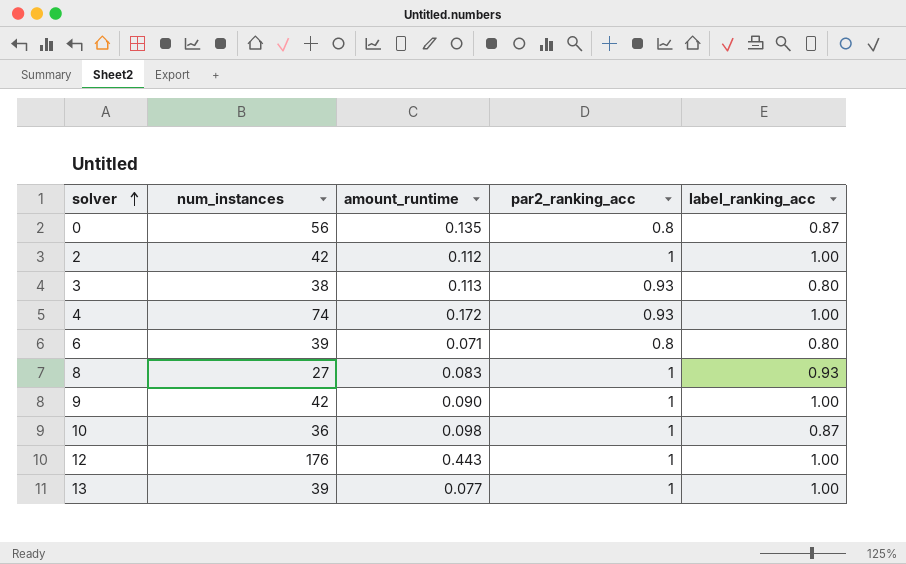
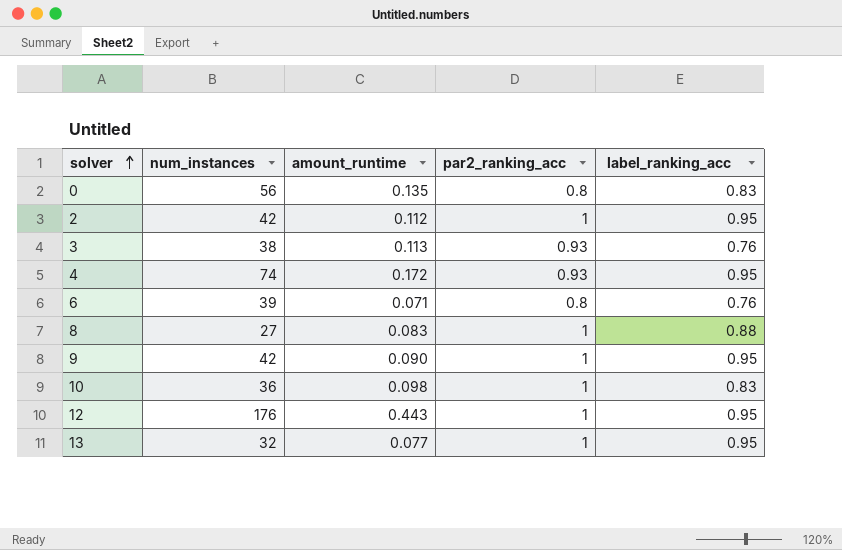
0 | label_ranking_acc: 0.87 -> 0.83
2 | label_ranking_acc: 1.00 -> 0.95
3 | label_ranking_acc: 0.80 -> 0.76
4 | label_ranking_acc: 1.00 -> 0.95
6 | label_ranking_acc: 0.80 -> 0.76
8 | label_ranking_acc: 0.93 -> 0.88
9 | label_ranking_acc: 1.00 -> 0.95
10 | label_ranking_acc: 0.87 -> 0.83
12 | label_ranking_acc: 1.00 -> 0.95
13 | num_instances: 39 -> 32
13 | label_ranking_acc: 1.00 -> 0.95

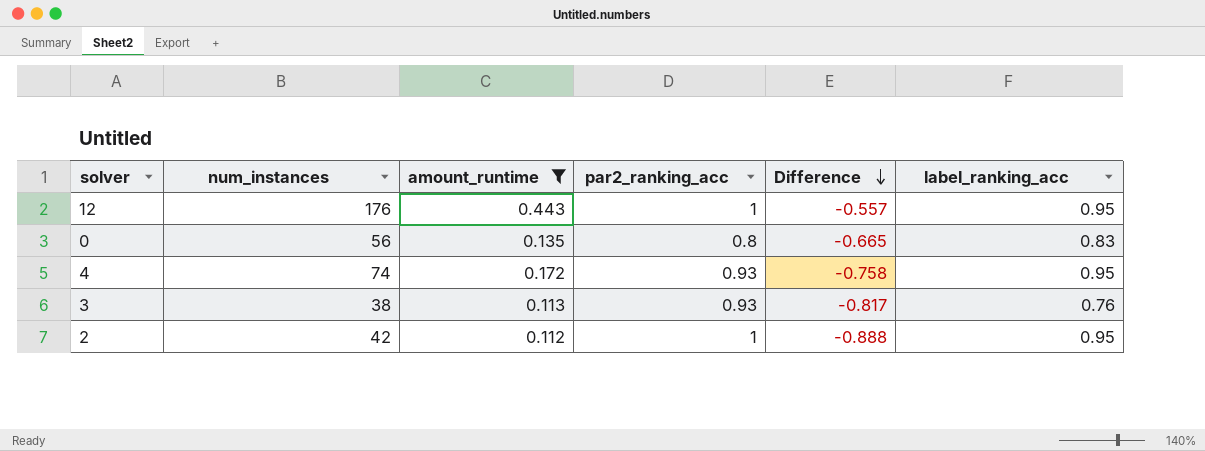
filter: none -> amount_runtime >= 0.112
row order: solver ascending -> Difference descending
column Difference | formula: none -> [amount_runtime] - [par2_ranking_acc]

